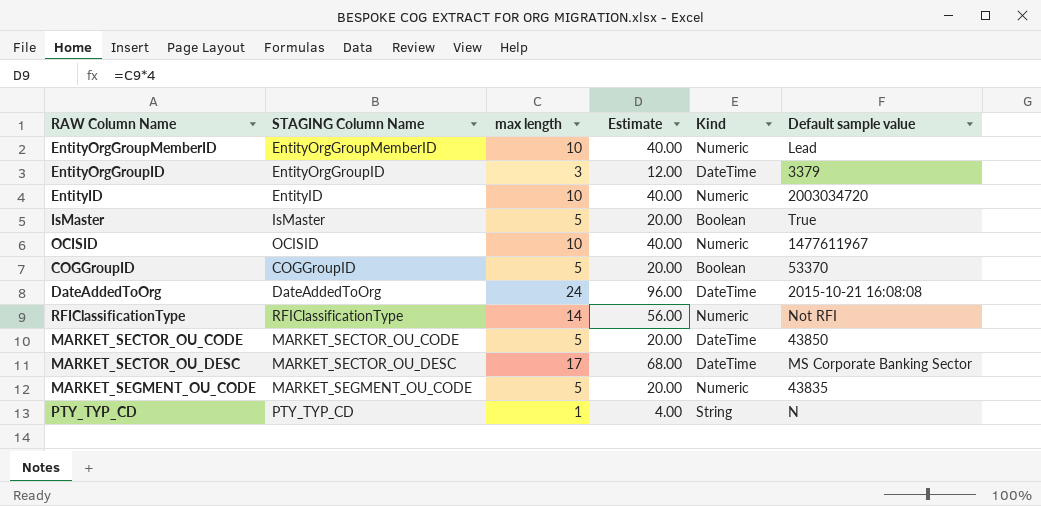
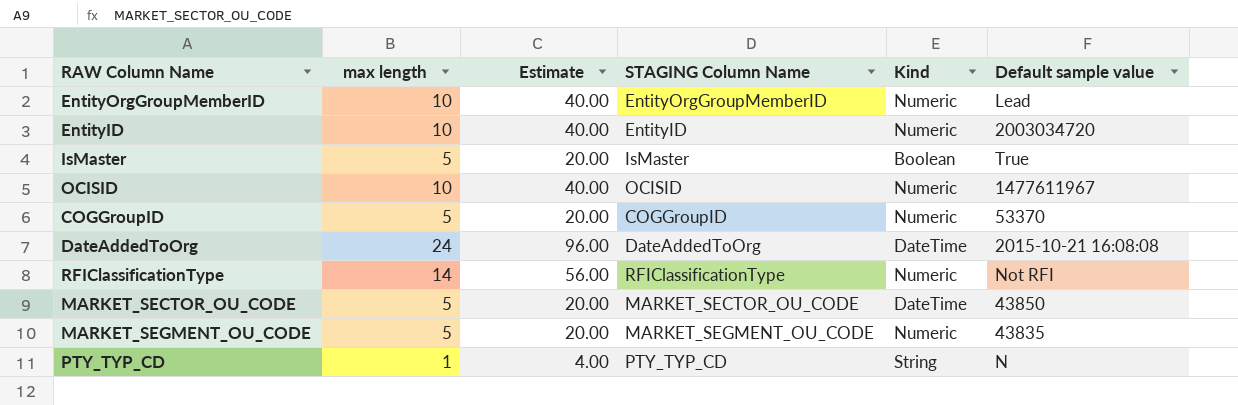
column STAGING Column Name | position: 2 -> 4
row EntityOrgGroupID: EntityOrgGroupID | 3 | 12.00 | DateTime | 3379 -> none
row MARKET_SECTOR_OU_DESC: MARKET_SECTOR_OU_DESC | 17 | 68.00 | DateTime | MS Corporate Banking Sector -> none
COGGroupID | Kind: Boolean -> Numeric

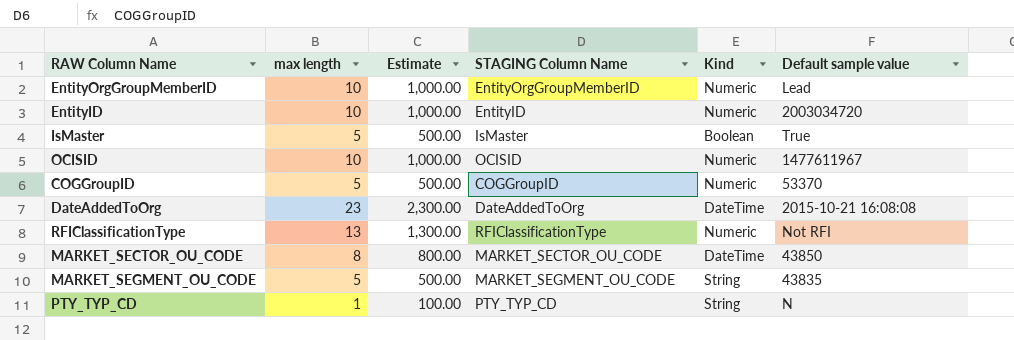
column Estimate | formula: [max length] * 4 -> [max length] * 100
DateAddedToOrg | max length: 24 -> 23
RFIClassificationType | max length: 14 -> 13
MARKET_SECTOR_OU_CODE | max length: 5 -> 8
MARKET_SEGMENT_OU_CODE | Kind: Numeric -> String

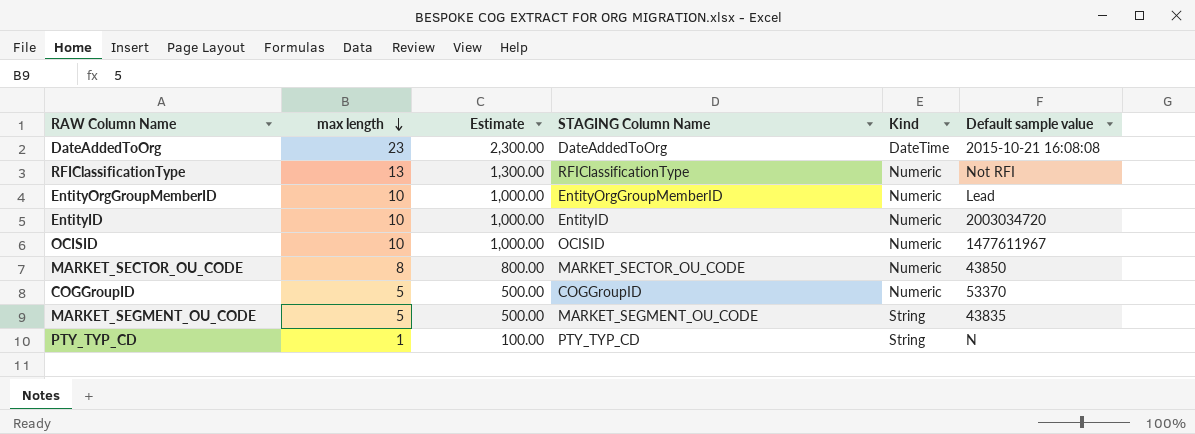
row order: none -> max length descending
row IsMaster: 5 | 500.00 | IsMaster | Boolean | True -> none
MARKET_SECTOR_OU_CODE | Kind: DateTime -> Numeric

